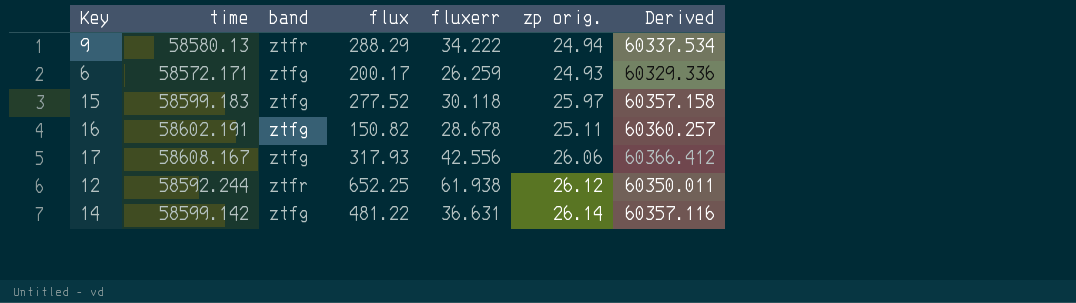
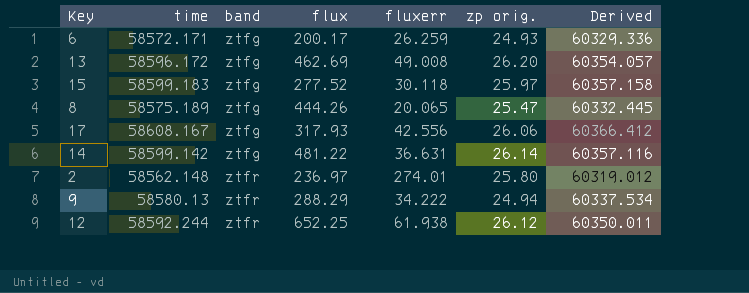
row order: none -> band ascending
row 16: 58602.191 | ztfg | 150.82 | 28.678 | 25.11 | 60360.257 -> none
row 13: none -> 58596.172 | ztfg | 462.69 | 49.008 | 26.20 | 60354.057
row 8: none -> 58575.189 | ztfg | 444.26 | 20.065 | 25.47 | 60332.445
row 2: none -> 58562.148 | ztfr | 236.97 | 274.01 | 25.80 | 60319.012

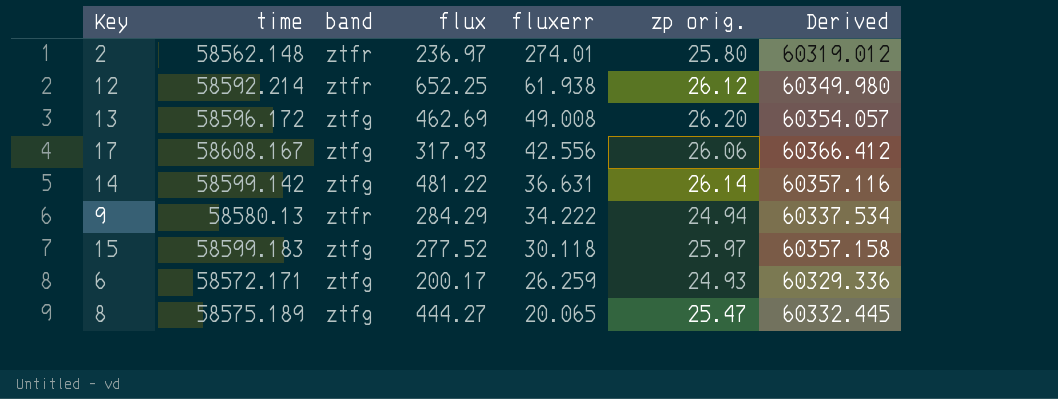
row order: band ascending -> fluxerr descending
12 | time: 58592.244 -> 58592.214
12 | Derived: 60350.011 -> 60349.980
9 | flux: 288.29 -> 284.29
8 | flux: 444.26 -> 444.27

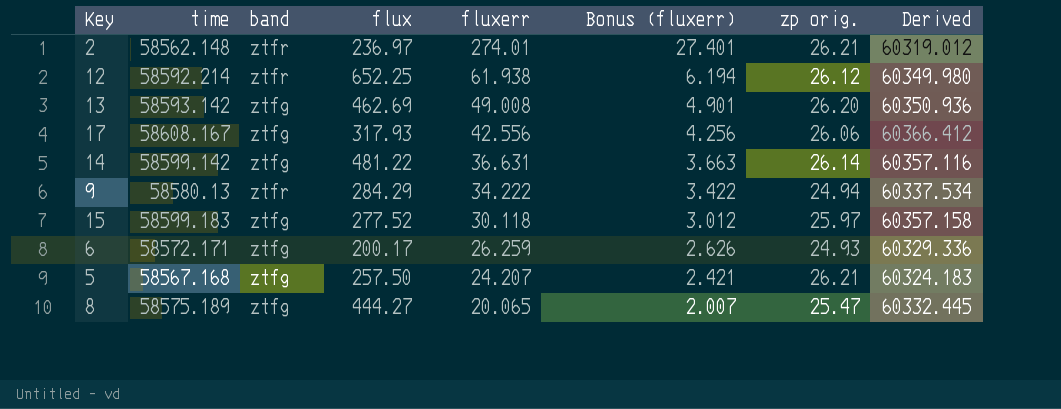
column Bonus (fluxerr) | formula: none -> [fluxerr] * 0.1
2 | zp orig.: 25.80 -> 26.21
13 | time: 58596.172 -> 58593.142
13 | Derived: 60354.057 -> 60350.936
row 5: none -> 58567.168 | ztfg | 257.50 | 24.207 | 2.421 | 26.21 | 60324.183

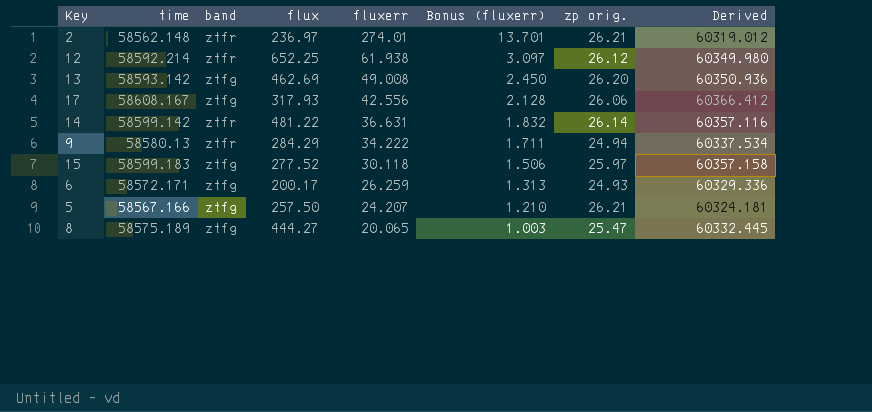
column Bonus (fluxerr) | formula: [fluxerr] * 0.1 -> [fluxerr] * 0.05
14 | band: ztfg -> ztfr
5 | time: 58567.168 -> 58567.166
5 | Derived: 60324.183 -> 60324.181

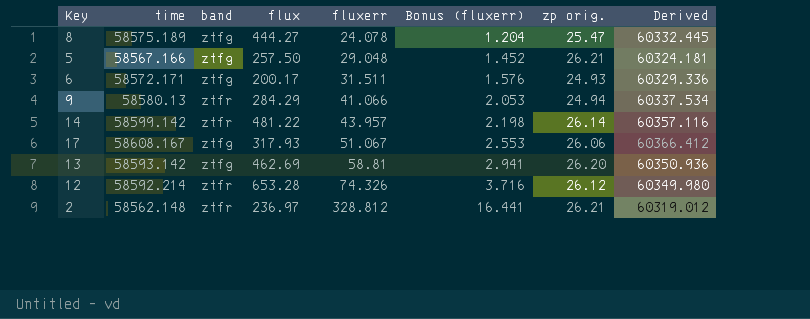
row order: fluxerr descending -> fluxerr ascending
row 15: 58599.183 | ztfg | 277.52 | 30.118 | 1.506 | 25.97 | 60357.158 -> none
8 | fluxerr: 20.065 -> 24.078
8 | Bonus (fluxerr): 1.003 -> 1.204
5 | fluxerr: 24.207 -> 29.048
5 | Bonus (fluxerr): 1.210 -> 1.452
6 | fluxerr: 26.259 -> 31.511
6 | Bonus (fluxerr): 1.313 -> 1.576
9 | fluxerr: 34.222 -> 41.066
9 | Bonus (fluxerr): 1.711 -> 2.053
14 | fluxerr: 36.631 -> 43.957
14 | Bonus (fluxerr): 1.832 -> 2.198
17 | fluxerr: 42.556 -> 51.067
17 | Bonus (fluxerr): 2.128 -> 2.553
13 | fluxerr: 49.008 -> 58.81
13 | Bonus (fluxerr): 2.450 -> 2.941
12 | flux: 652.25 -> 653.28
12 | fluxerr: 61.938 -> 74.326
12 | Bonus (fluxerr): 3.097 -> 3.716
2 | fluxerr: 274.01 -> 328.812
2 | Bonus (fluxerr): 13.701 -> 16.441

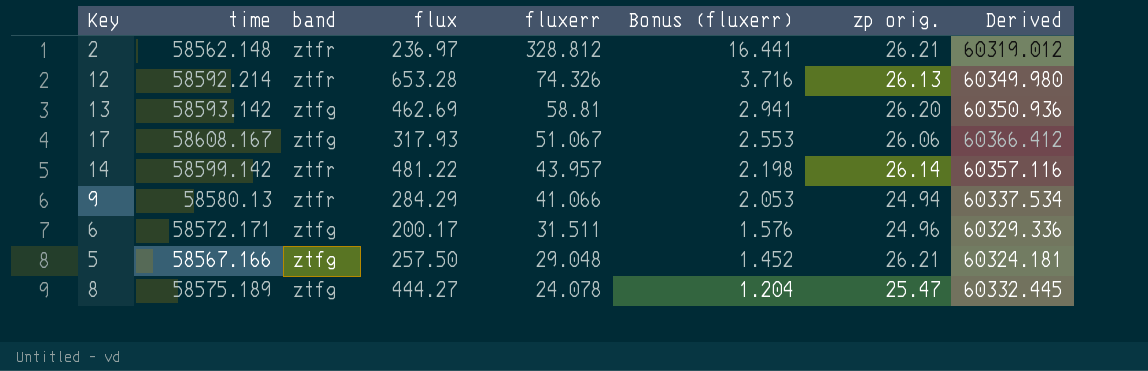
row order: fluxerr ascending -> fluxerr descending
12 | zp orig.: 26.12 -> 26.13
6 | zp orig.: 24.93 -> 24.96

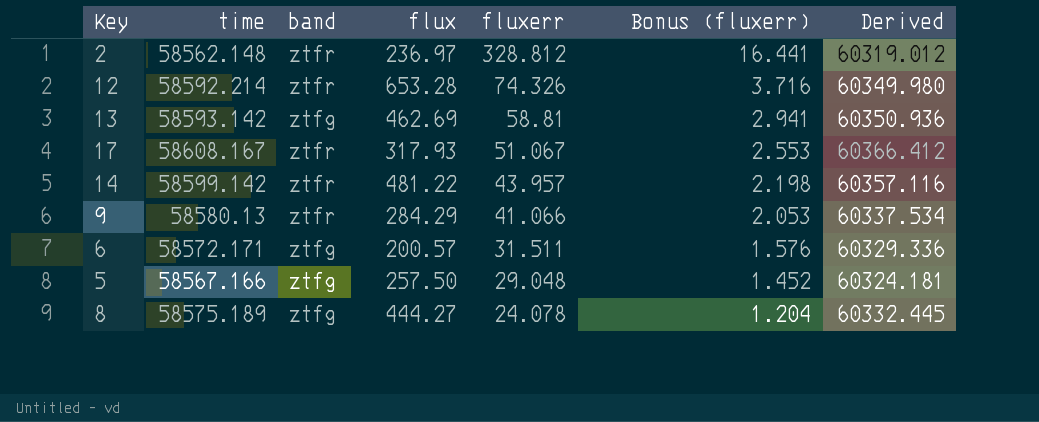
column zp orig. | position: 7 -> none
17 | band: ztfg -> ztfr
6 | flux: 200.17 -> 200.57

